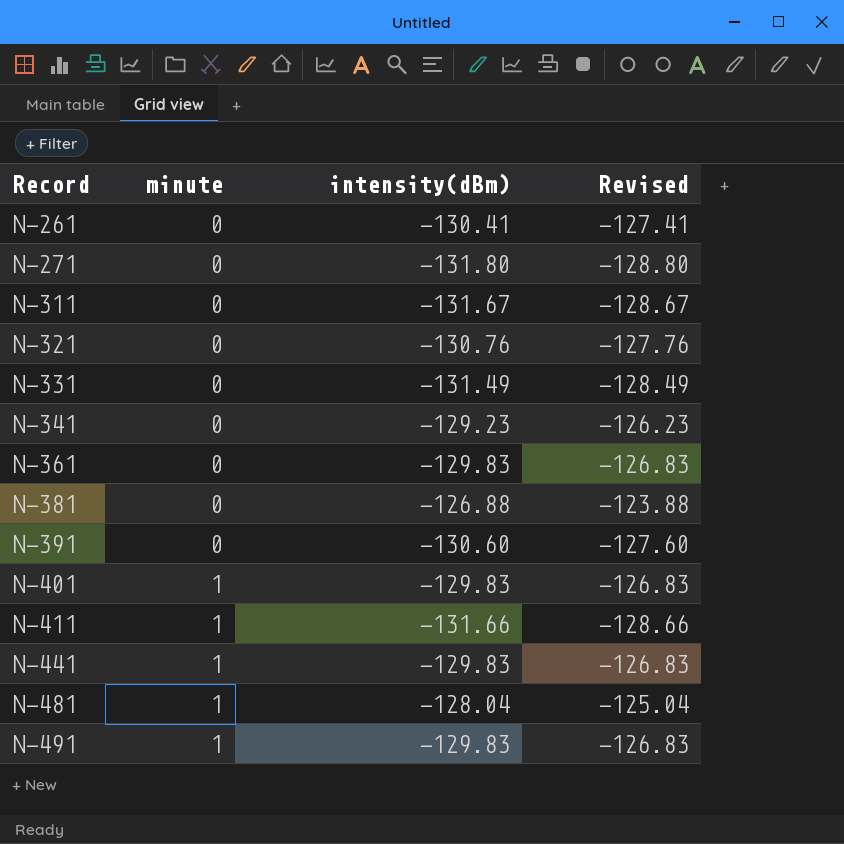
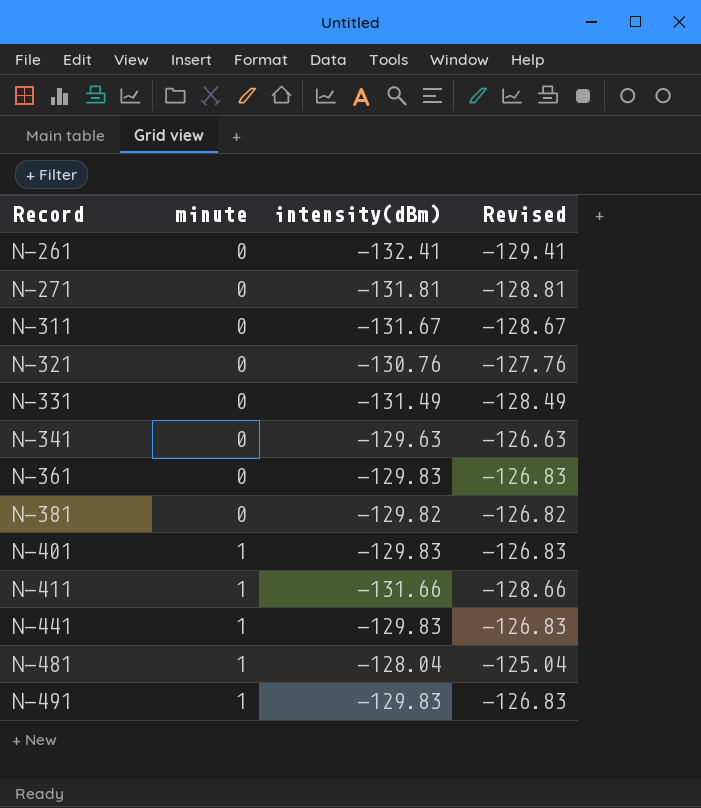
row N-391: 0 | -130.60 | -127.60 -> none
N-261 | intensity(dBm): -130.41 -> -132.41
N-261 | Revised: -127.41 -> -129.41
N-271 | intensity(dBm): -131.80 -> -131.81
N-271 | Revised: -128.80 -> -128.81
N-341 | intensity(dBm): -129.23 -> -129.63
N-341 | Revised: -126.23 -> -126.63
N-381 | intensity(dBm): -126.88 -> -129.82
N-381 | Revised: -123.88 -> -126.82

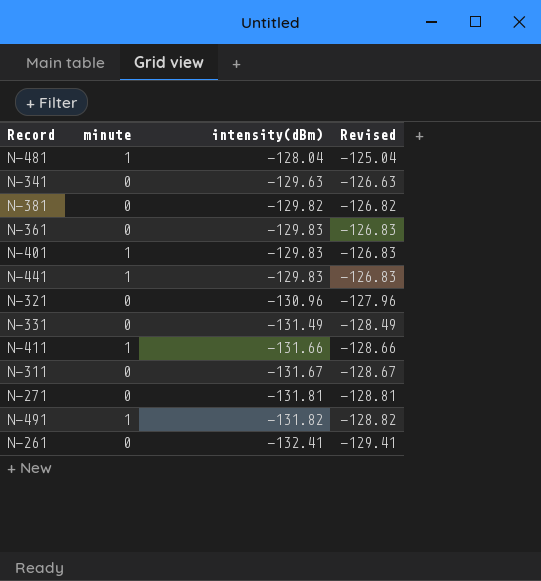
row order: Record ascending -> intensity(dBm) descending
N-321 | intensity(dBm): -130.76 -> -130.96
N-321 | Revised: -127.76 -> -127.96
N-491 | intensity(dBm): -129.83 -> -131.82
N-491 | Revised: -126.83 -> -128.82

